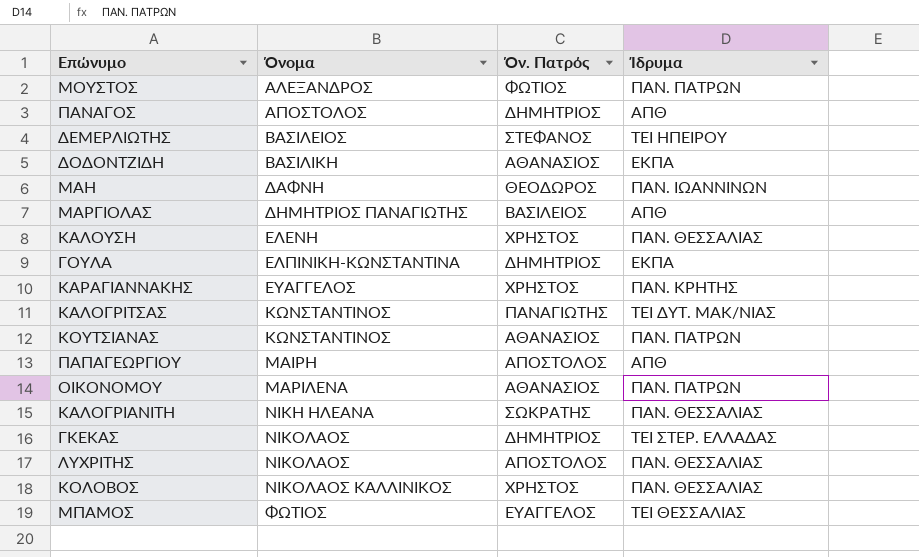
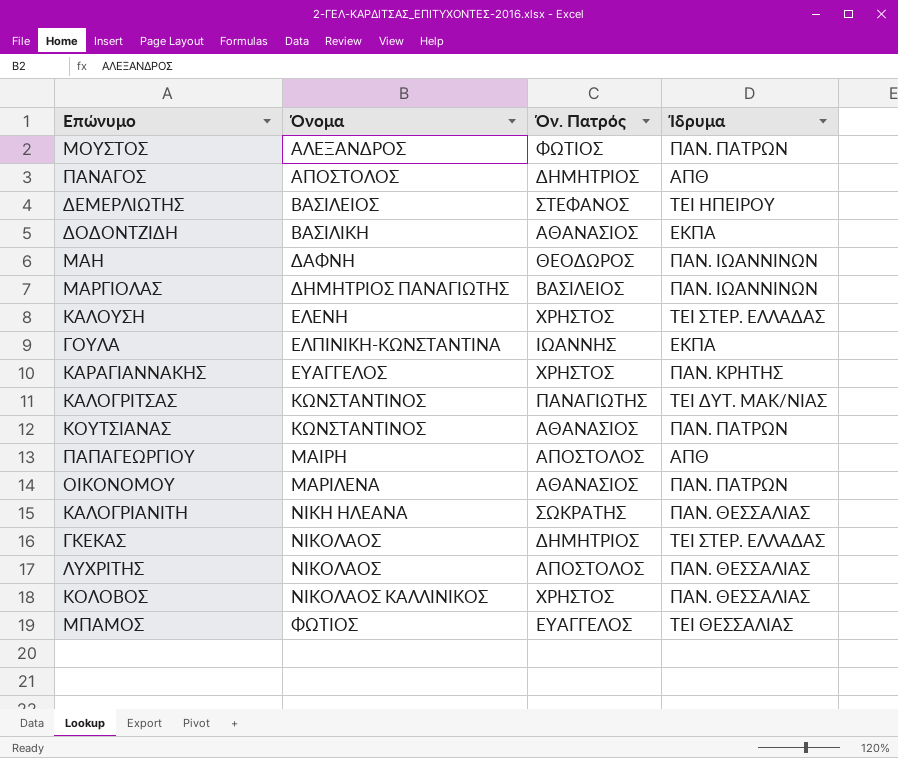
ΜΑΡΓΙΟΛΑΣ | Ίδρυμα: ΑΠΘ -> ΠΑΝ. ΙΩΑΝΝΙΝΩΝ
ΚΑΛΟΥΣΗ | Ίδρυμα: ΠΑΝ. ΘΕΣΣΑΛΙΑΣ -> ΤΕΙ ΣΤΕΡ. ΕΛΛΑΔΑΣ
ΓΟΥΛΑ | Όν. Πατρός: ΔΗΜΗΤΡΙΟΣ -> ΙΩΑΝΝΗΣ

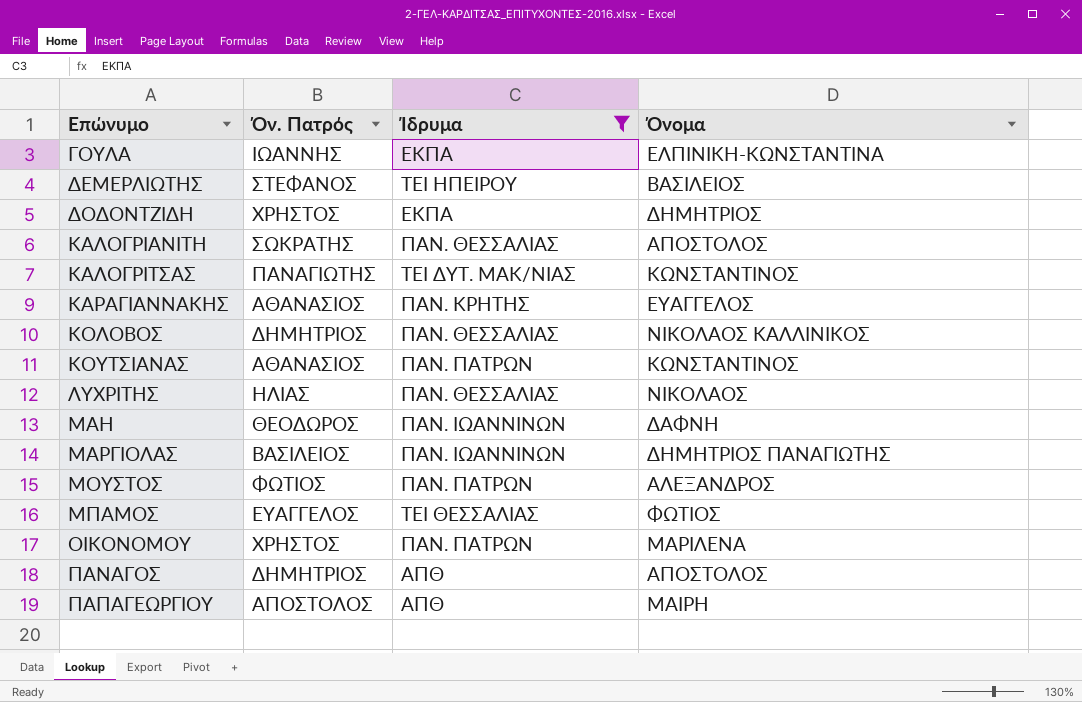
filter: none -> Ίδρυμα != ΤΕΙ ΣΤΕΡ. ΕΛΛΑΔΑΣ
row order: Όνομα ascending -> Επώνυμο ascending
column Όνομα | position: 2 -> 4
ΔΟΔΟΝΤΖΙΔΗ | Όν. Πατρός: ΑΘΑΝΑΣΙΟΣ -> ΧΡΗΣΤΟΣ
ΔΟΔΟΝΤΖΙΔΗ | Όνομα: ΒΑΣΙΛΙΚΗ -> ΔΗΜΗΤΡΙΟΣ
ΚΑΛΟΓΡΙΑΝΙΤΗ | Όνομα: ΝΙΚΗ ΗΛΕΑΝΑ -> ΑΠΟΣΤΟΛΟΣ
ΚΑΡΑΓΙΑΝΝΑΚΗΣ | Όν. Πατρός: ΧΡΗΣΤΟΣ -> ΑΘΑΝΑΣΙΟΣ
ΚΟΛΟΒΟΣ | Όν. Πατρός: ΧΡΗΣΤΟΣ -> ΔΗΜΗΤΡΙΟΣ
ΛΥΧΡΙΤΗΣ | Όν. Πατρός: ΑΠΟΣΤΟΛΟΣ -> ΗΛΙΑΣ
ΟΙΚΟΝΟΜΟΥ | Όν. Πατρός: ΑΘΑΝΑΣΙΟΣ -> ΧΡΗΣΤΟΣ

